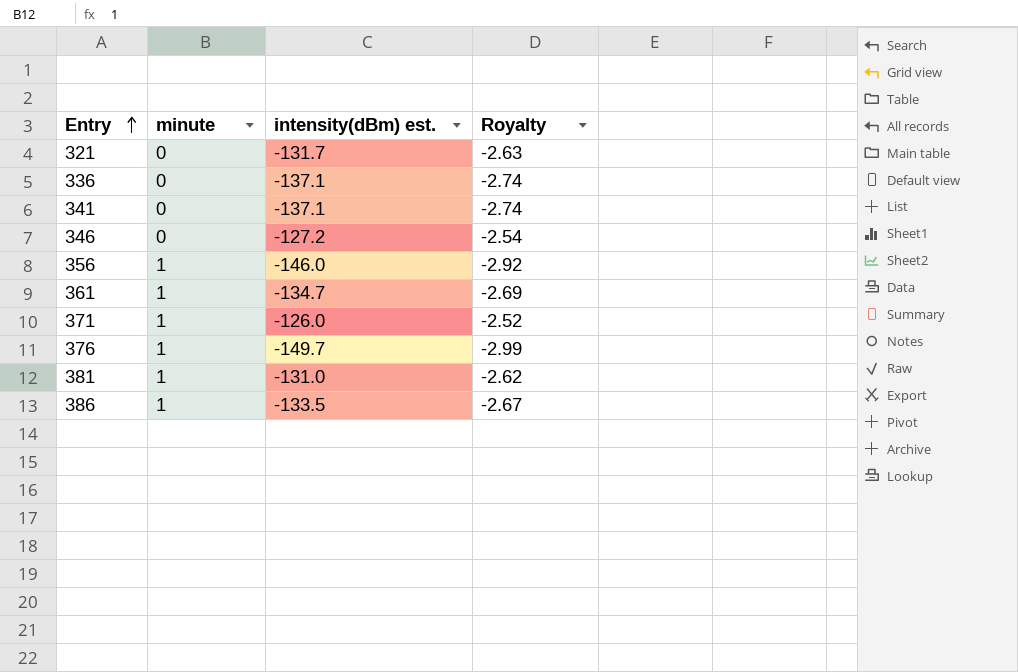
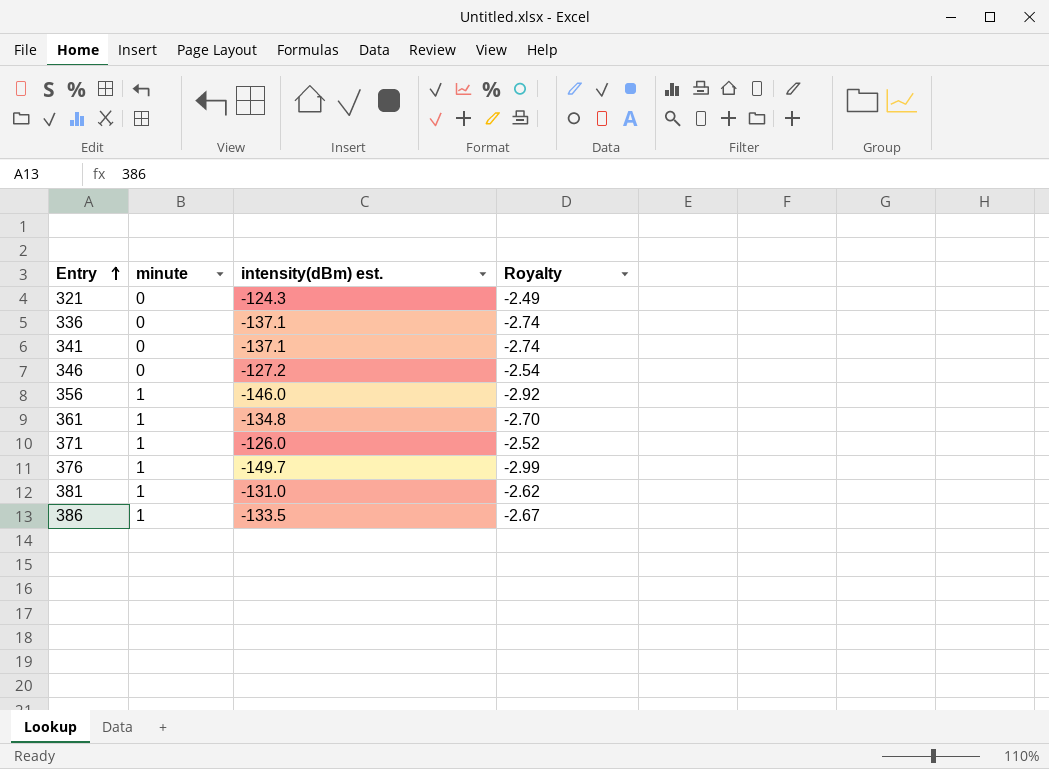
321 | intensity(dBm) est.: -131.7 -> -124.3
321 | Royalty: -2.63 -> -2.49
361 | intensity(dBm) est.: -134.7 -> -134.8
361 | Royalty: -2.69 -> -2.70

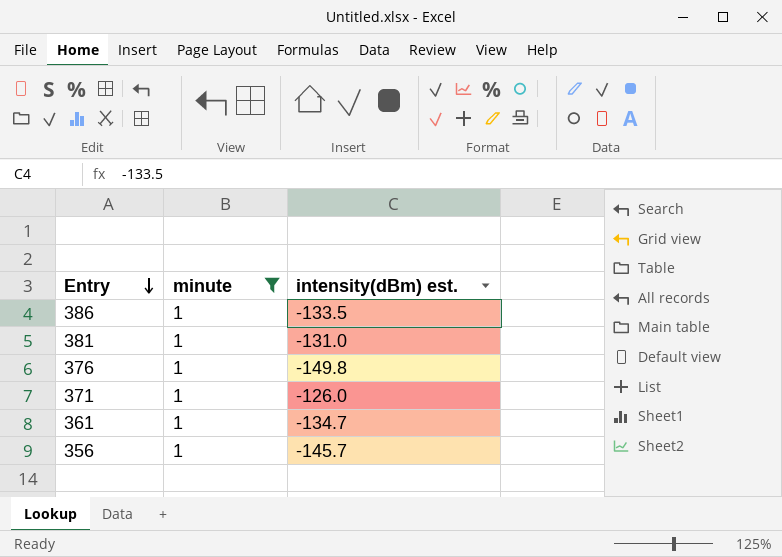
filter: none -> minute = 1
row order: Entry ascending -> Entry descending
column Royalty | formula: [intensity(dBm) est.] * 0.02 -> none
376 | intensity(dBm) est.: -149.7 -> -149.8
361 | intensity(dBm) est.: -134.8 -> -134.7
356 | intensity(dBm) est.: -146.0 -> -145.7

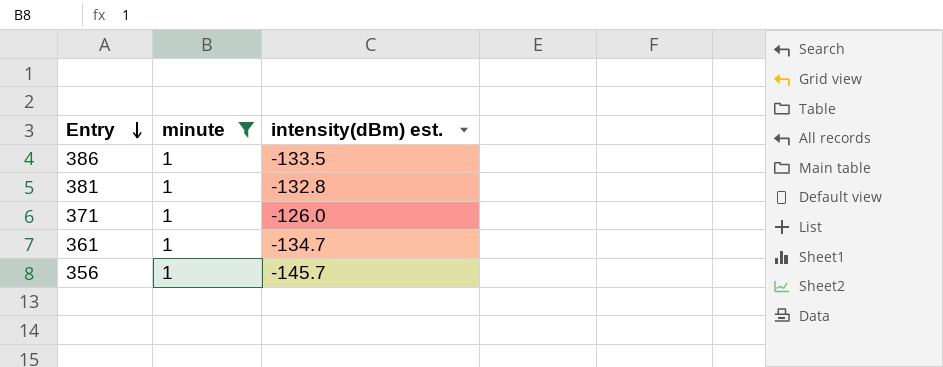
row 376: 1 | -149.8 -> none
381 | intensity(dBm) est.: -131.0 -> -132.8

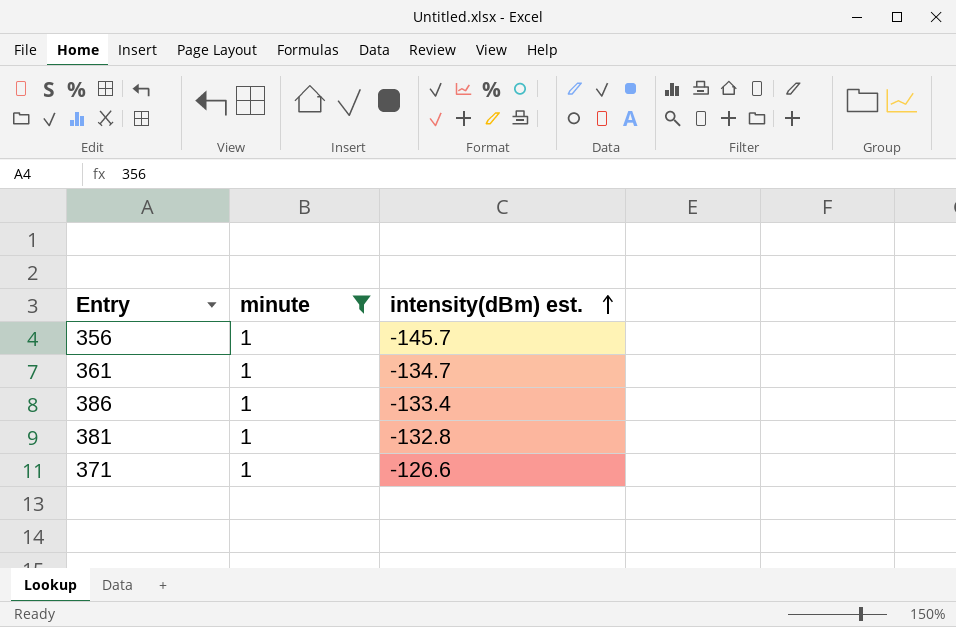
row order: Entry descending -> intensity(dBm) est. ascending
386 | intensity(dBm) est.: -133.5 -> -133.4
371 | intensity(dBm) est.: -126.0 -> -126.6

